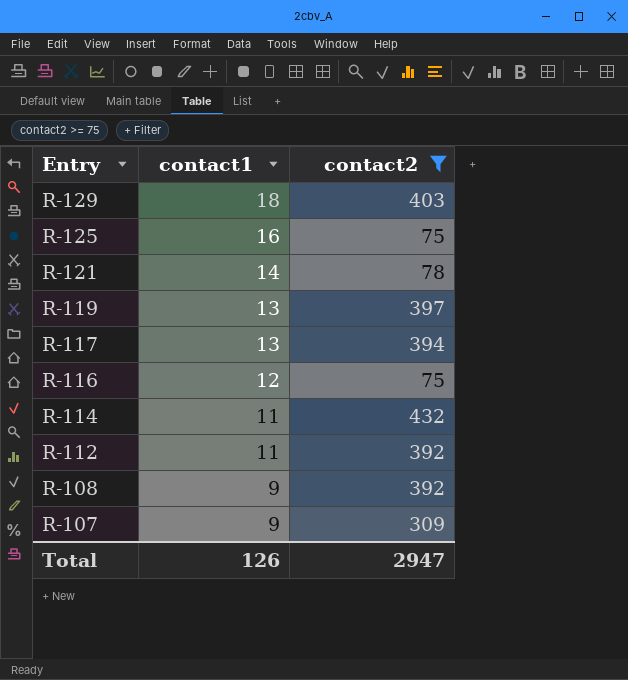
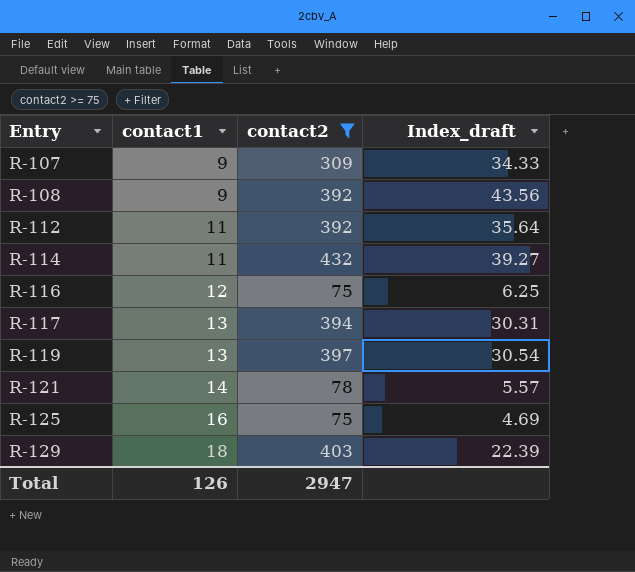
row order: Entry descending -> Entry ascending
column Index_draft | formula: none -> [contact2] / [contact1]

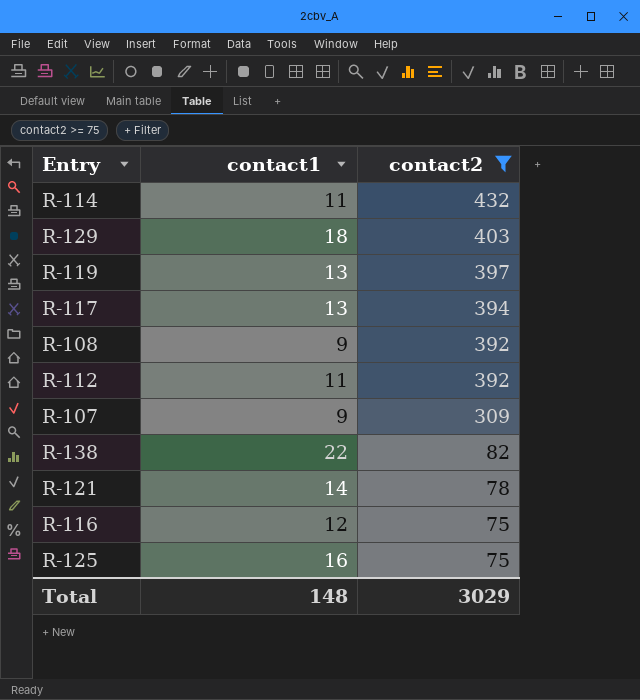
row order: Entry ascending -> contact2 descending
column Index_draft | formula: [contact2] / [contact1] -> none
row R-138: none -> 22 | 82
Total | contact1: 126 -> 148
Total | contact2: 2947 -> 3029

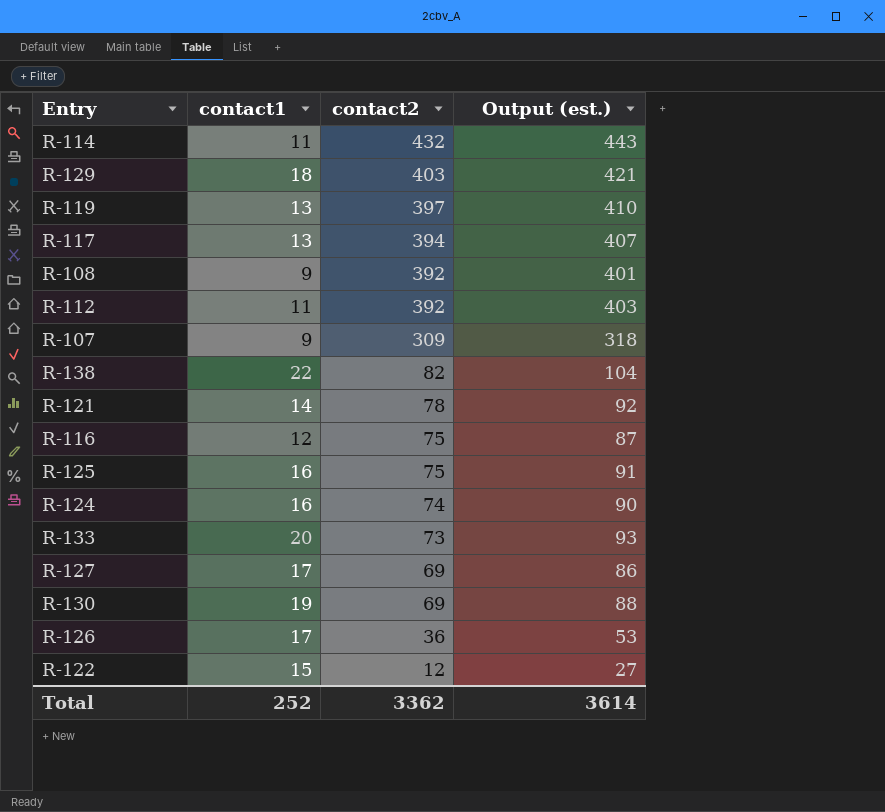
filter: contact2 >= 75 -> none
column Output (est.) | formula: none -> [contact1] + [contact2]
Total | contact1: 148 -> 252
Total | contact2: 3029 -> 3362

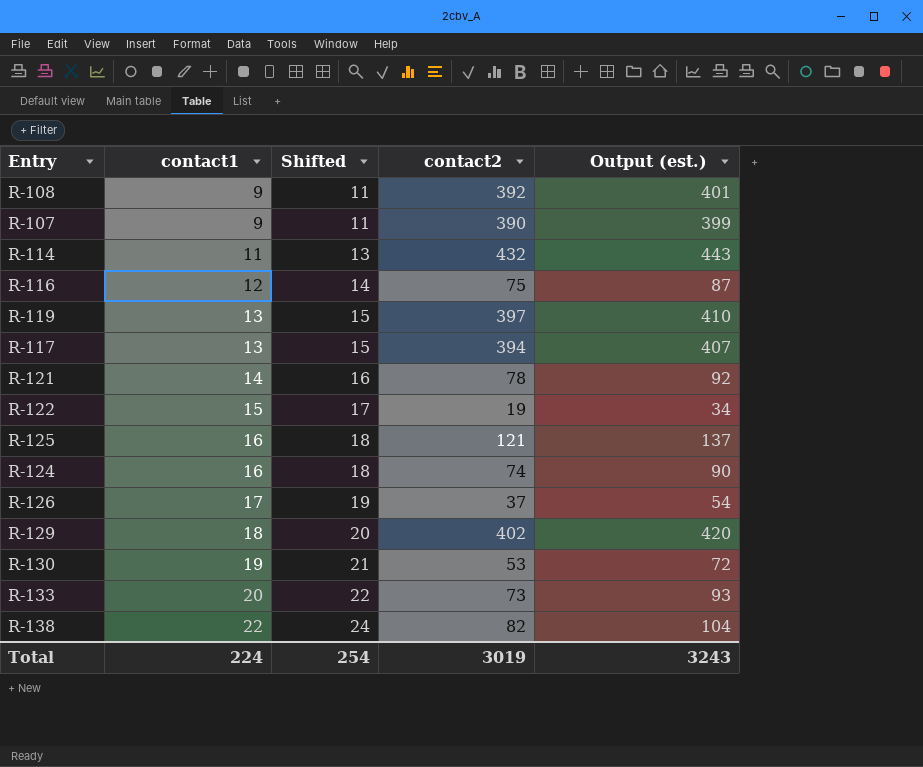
row order: contact2 descending -> contact1 ascending
column Shifted | formula: none -> [contact1] + 2
row R-112: 11 | 392 | 403 -> none
row R-127: 17 | 69 | 86 -> none
R-107 | contact2: 309 -> 390
R-107 | Output (est.): 318 -> 399
R-122 | contact2: 12 -> 19
R-122 | Output (est.): 27 -> 34
R-125 | contact2: 75 -> 121
R-125 | Output (est.): 91 -> 137
R-126 | contact2: 36 -> 37
R-126 | Output (est.): 53 -> 54
R-129 | contact2: 403 -> 402
R-129 | Output (est.): 421 -> 420
R-130 | contact2: 69 -> 53
R-130 | Output (est.): 88 -> 72
Total | contact1: 252 -> 224
Total | contact2: 3362 -> 3019
Total | Output (est.): 3614 -> 3243

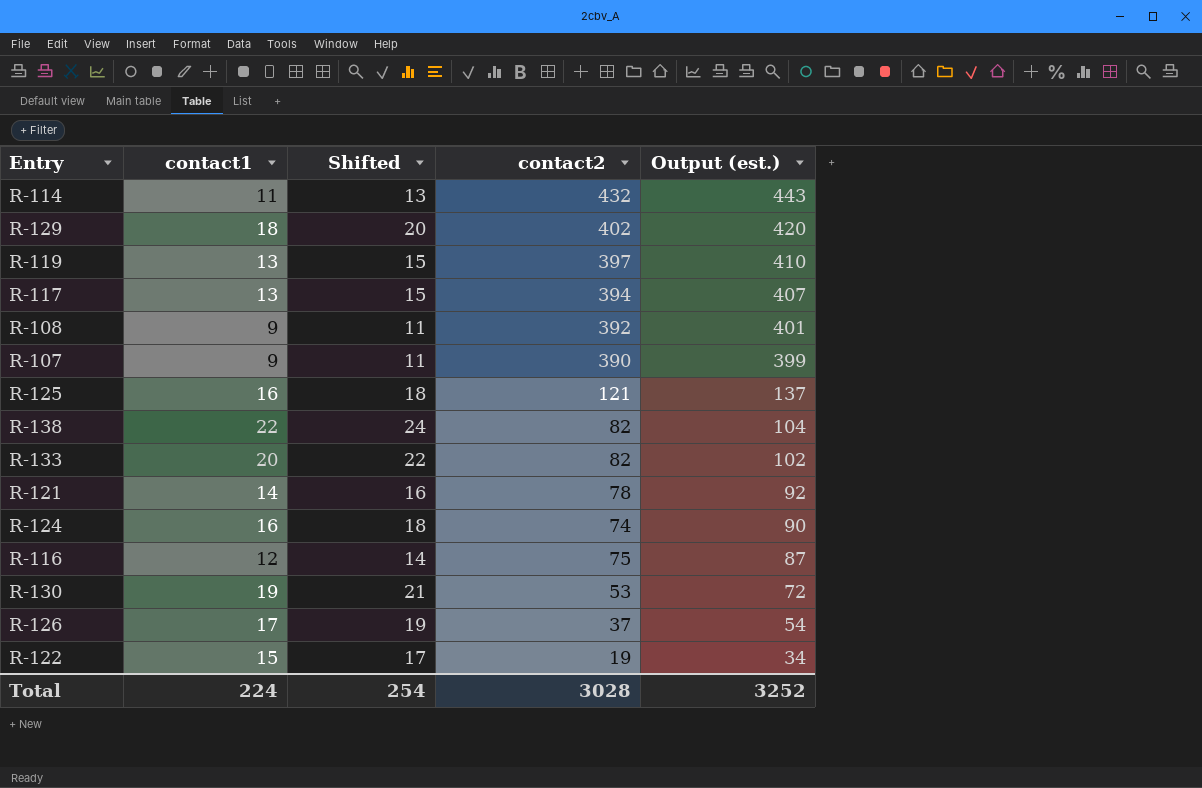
row order: contact1 ascending -> Output (est.) descending
R-133 | contact2: 73 -> 82
R-133 | Output (est.): 93 -> 102
Total | contact2: 3019 -> 3028
Total | Output (est.): 3243 -> 3252

